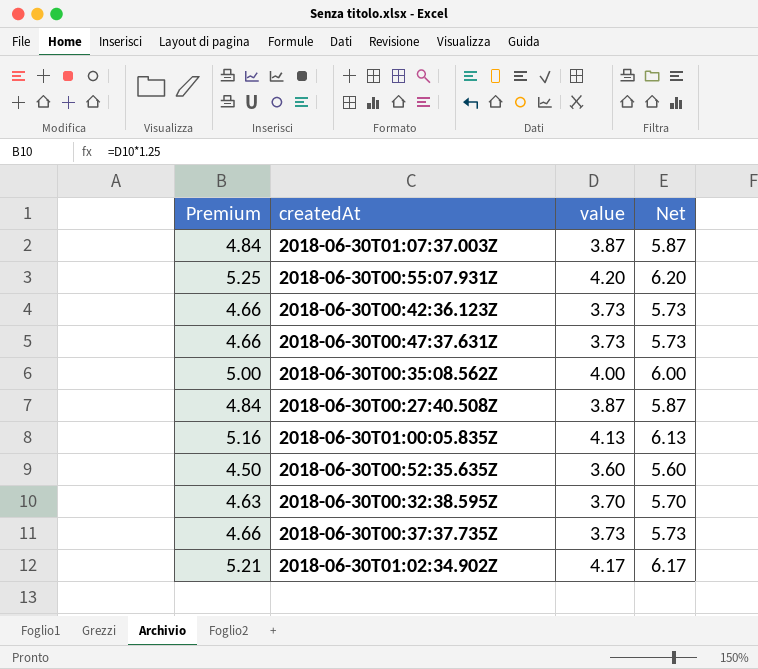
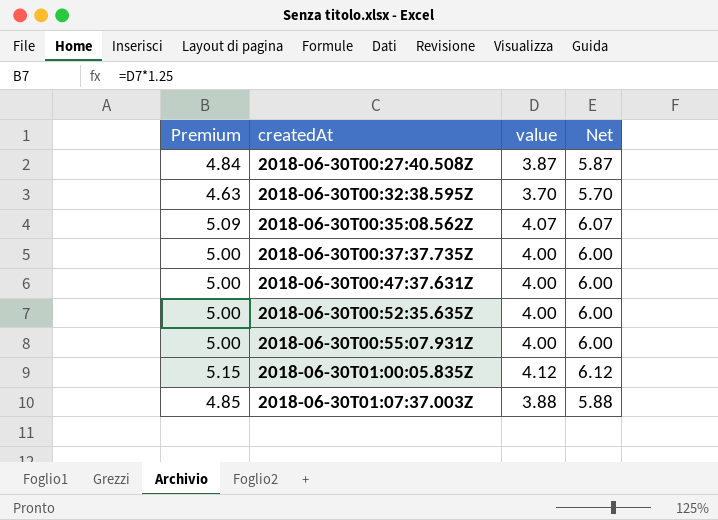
row order: none -> createdAt ascending
row 2018-06-30T00:42:36.123Z: 4.66 | 3.73 | 5.73 -> none
row 2018-06-30T01:02:34.902Z: 5.21 | 4.17 | 6.17 -> none
2018-06-30T00:35:08.562Z | Premium: 5.00 -> 5.09
2018-06-30T00:35:08.562Z | value: 4.00 -> 4.07
2018-06-30T00:35:08.562Z | Net: 6.00 -> 6.07
2018-06-30T00:37:37.735Z | Premium: 4.66 -> 5.00
2018-06-30T00:37:37.735Z | value: 3.73 -> 4.00
2018-06-30T00:37:37.735Z | Net: 5.73 -> 6.00
2018-06-30T00:47:37.631Z | Premium: 4.66 -> 5.00
2018-06-30T00:47:37.631Z | value: 3.73 -> 4.00
2018-06-30T00:47:37.631Z | Net: 5.73 -> 6.00
2018-06-30T00:52:35.635Z | Premium: 4.50 -> 5.00
2018-06-30T00:52:35.635Z | value: 3.60 -> 4.00
2018-06-30T00:52:35.635Z | Net: 5.60 -> 6.00
2018-06-30T00:55:07.931Z | Premium: 5.25 -> 5.00
2018-06-30T00:55:07.931Z | value: 4.20 -> 4.00
2018-06-30T00:55:07.931Z | Net: 6.20 -> 6.00
2018-06-30T01:00:05.835Z | Premium: 5.16 -> 5.15
2018-06-30T01:00:05.835Z | value: 4.13 -> 4.12
2018-06-30T01:00:05.835Z | Net: 6.13 -> 6.12
2018-06-30T01:07:37.003Z | Premium: 4.84 -> 4.85
2018-06-30T01:07:37.003Z | value: 3.87 -> 3.88
2018-06-30T01:07:37.003Z | Net: 5.87 -> 5.88

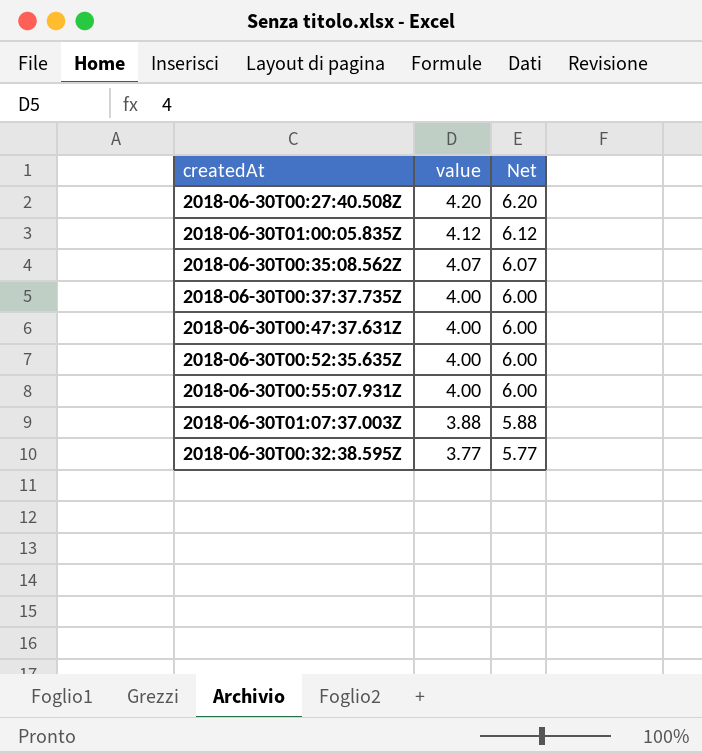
row order: createdAt ascending -> value descending
column Premium | formula: [value] * 1.25 -> none
2018-06-30T00:27:40.508Z | value: 3.87 -> 4.20
2018-06-30T00:27:40.508Z | Net: 5.87 -> 6.20
2018-06-30T00:32:38.595Z | value: 3.70 -> 3.77
2018-06-30T00:32:38.595Z | Net: 5.70 -> 5.77

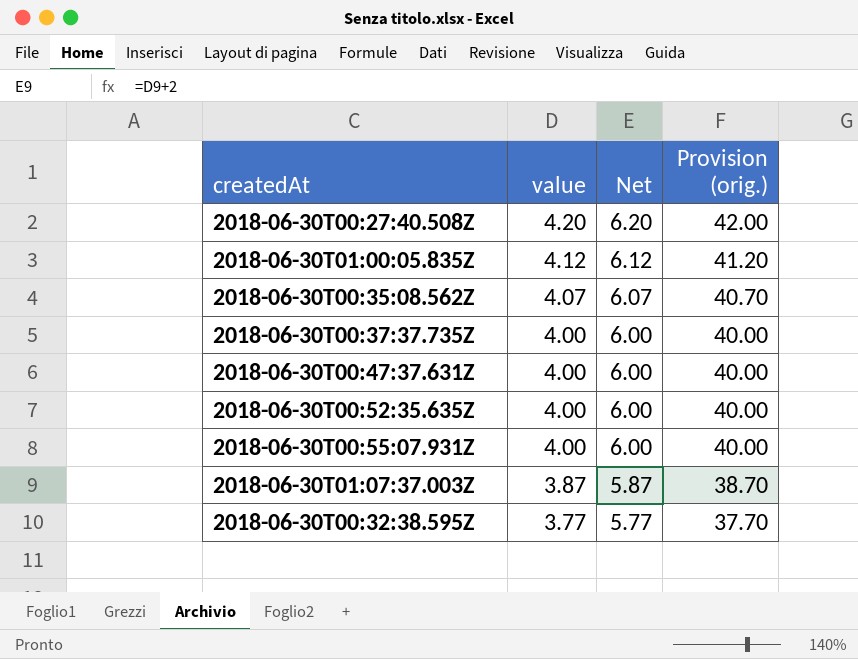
column Provision (orig.) | formula: none -> [value] * 10
2018-06-30T01:07:37.003Z | value: 3.88 -> 3.87
2018-06-30T01:07:37.003Z | Net: 5.88 -> 5.87

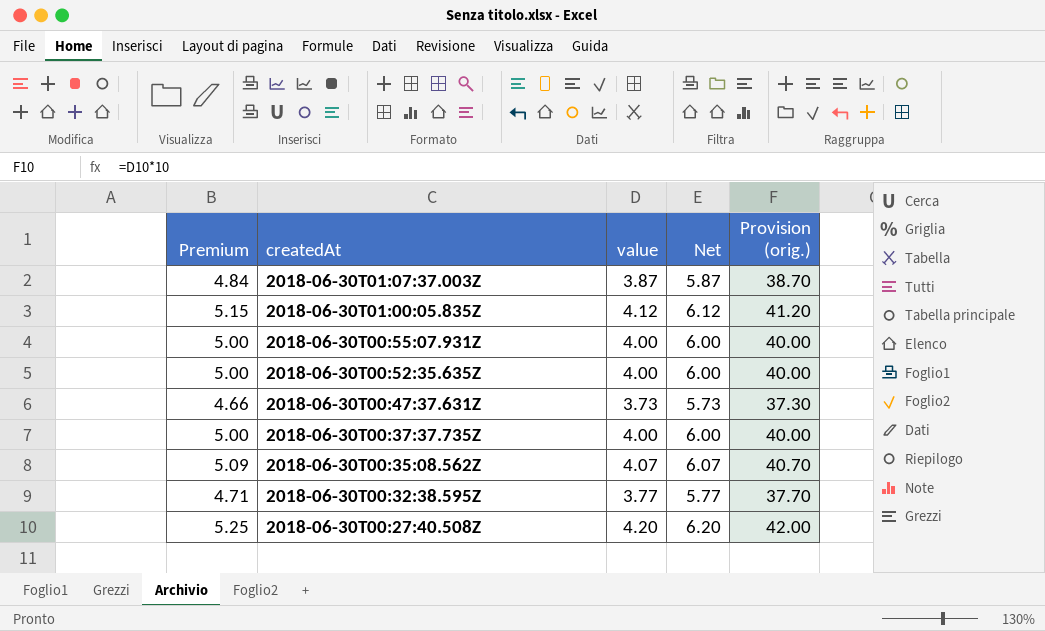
row order: value descending -> createdAt descending
column Premium | formula: none -> [value] * 1.25
2018-06-30T00:47:37.631Z | value: 4.00 -> 3.73
2018-06-30T00:47:37.631Z | Net: 6.00 -> 5.73
2018-06-30T00:47:37.631Z | Provision (orig.): 40.00 -> 37.30

